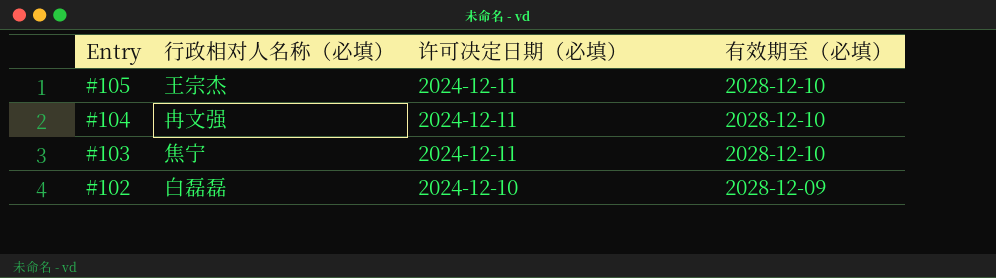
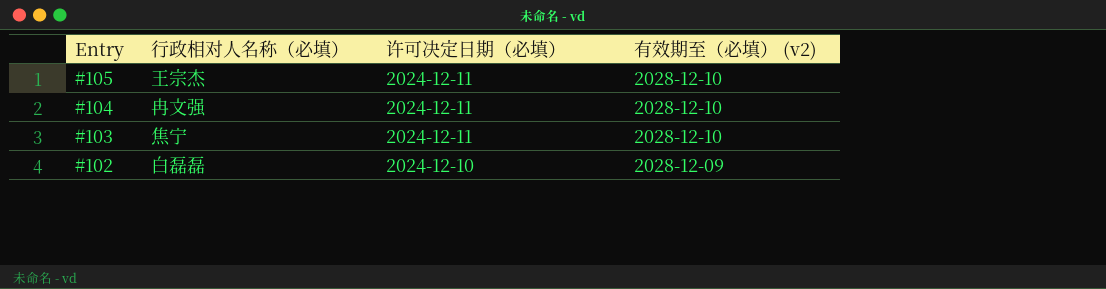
column name: 有效期至（必填） -> 有效期至（必填） (v2)

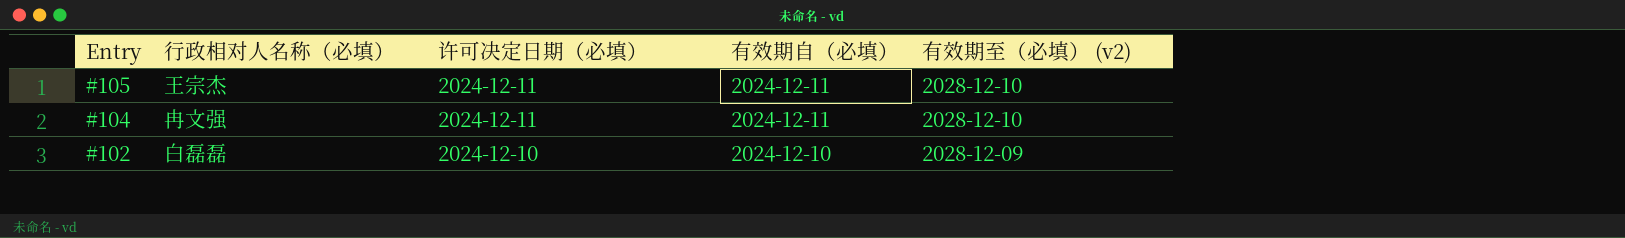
column 有效期自（必填） | position: none -> 4
row #103: 焦宁 | 2024-12-11 | 2028-12-10 -> none

